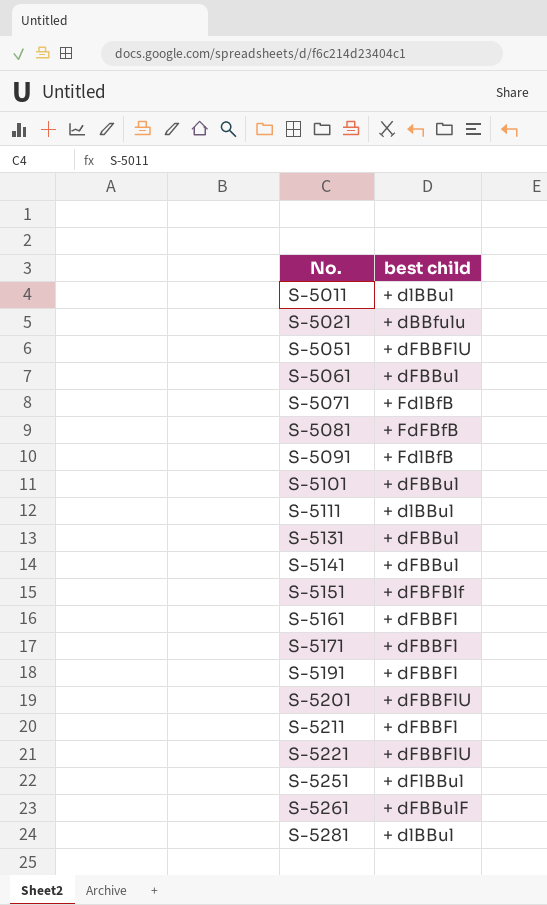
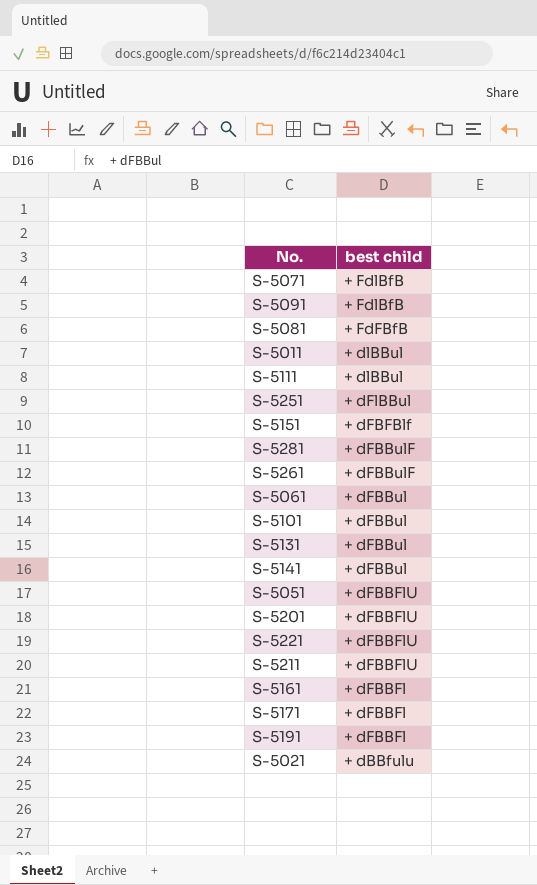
row order: No. ascending -> best child descending
S-5281 | best child: + dlBBul -> + dFBBulF
S-5211 | best child: + dFBBFl -> + dFBBFlU

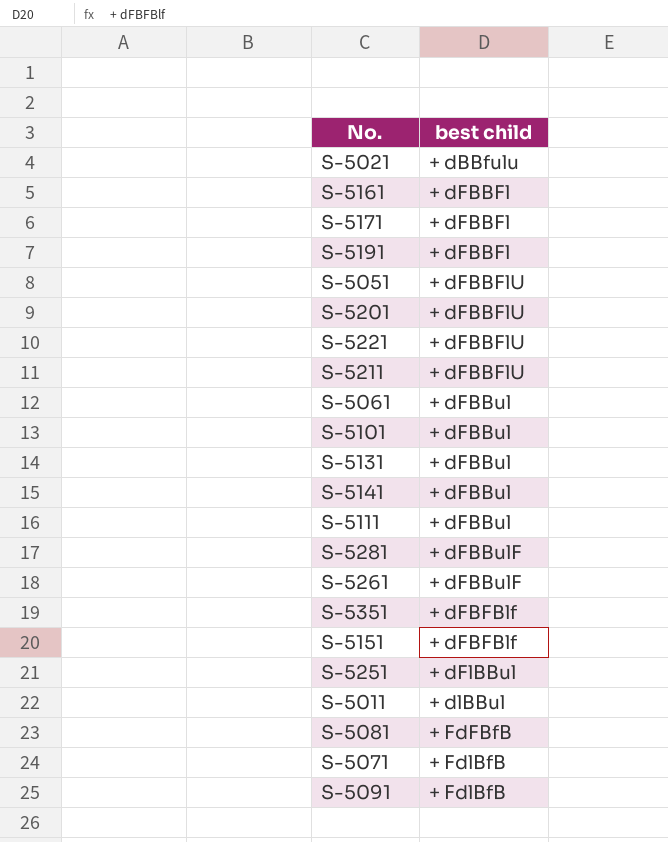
row order: best child descending -> best child ascending
S-5111 | best child: + dlBBul -> + dFBBul
row S-5351: none -> + dFBFBlf

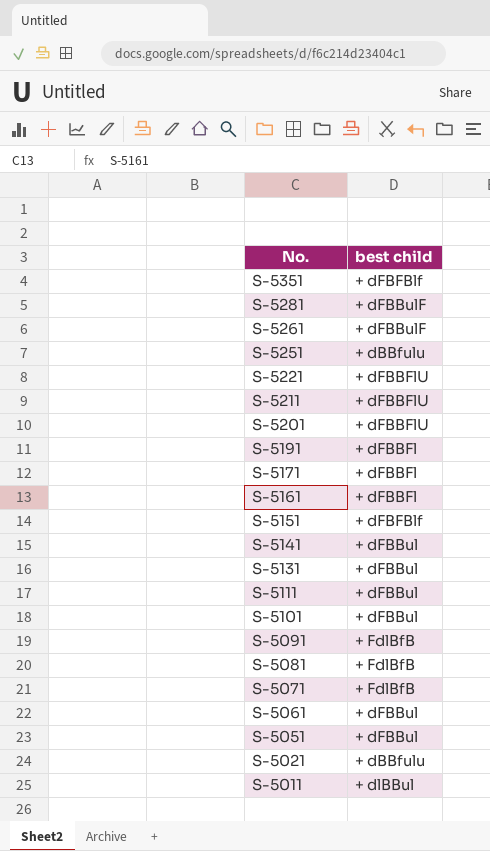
row order: best child ascending -> No. descending
S-5251 | best child: + dFlBBul -> + dBBfulu
S-5081 | best child: + FdFBfB -> + FdlBfB
S-5051 | best child: + dFBBFlU -> + dFBBul

